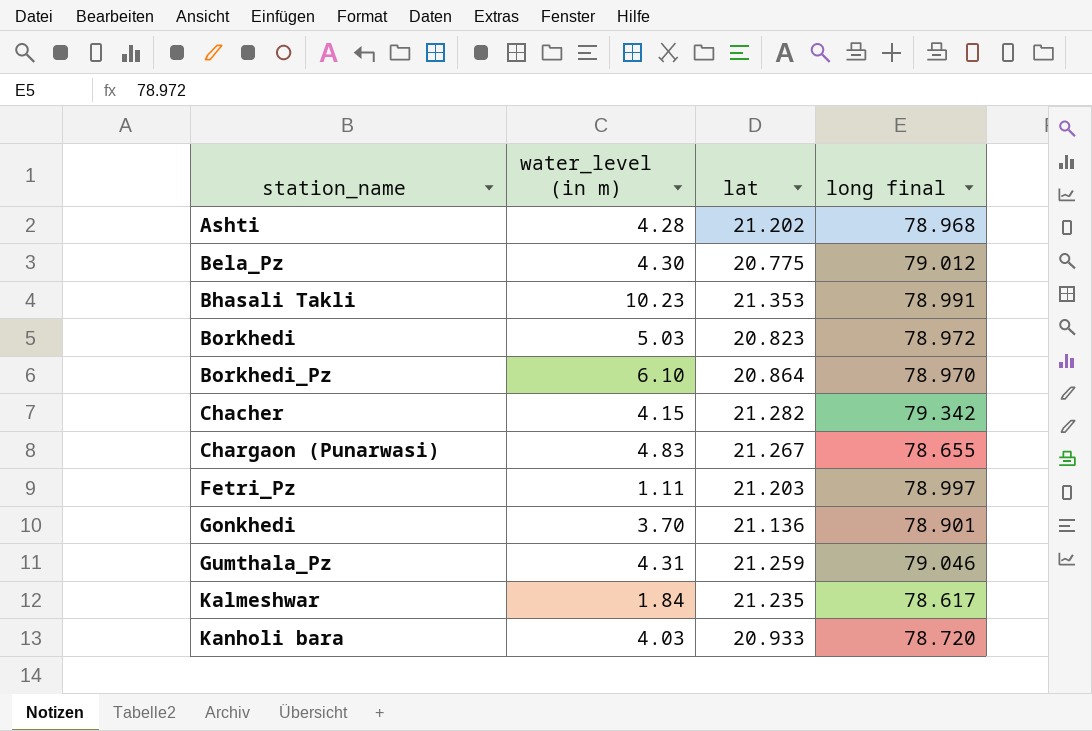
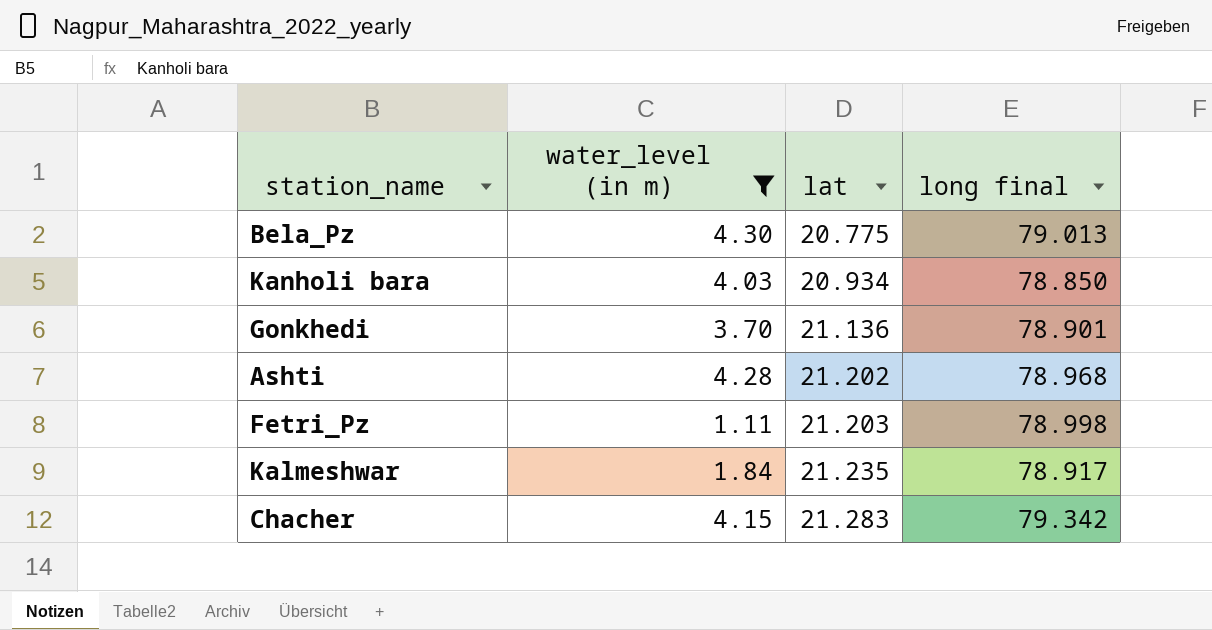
filter: none -> water_level (in m) <= 4.30
row order: station_name ascending -> lat ascending
Bela_Pz | long final: 79.012 -> 79.013
Kanholi bara | lat: 20.933 -> 20.934
Kanholi bara | long final: 78.720 -> 78.850
Fetri_Pz | long final: 78.997 -> 78.998
Kalmeshwar | long final: 78.617 -> 78.917
Chacher | lat: 21.282 -> 21.283

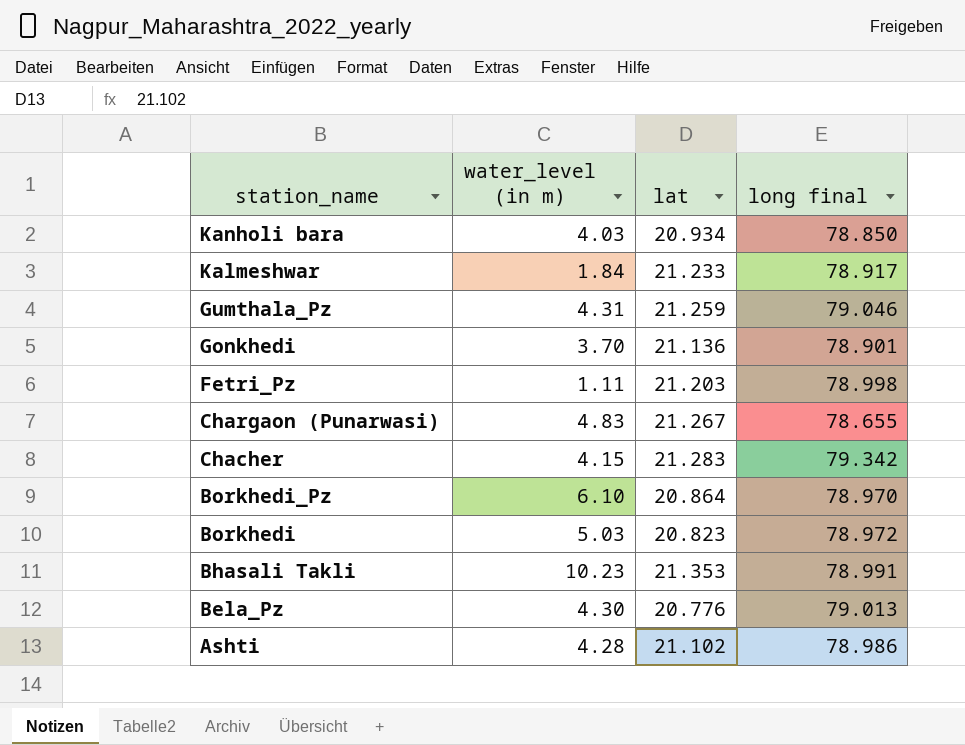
filter: water_level (in m) <= 4.30 -> none
row order: lat ascending -> station_name descending
Kalmeshwar | lat: 21.235 -> 21.233
Bela_Pz | lat: 20.775 -> 20.776
Ashti | lat: 21.202 -> 21.102
Ashti | long final: 78.968 -> 78.986

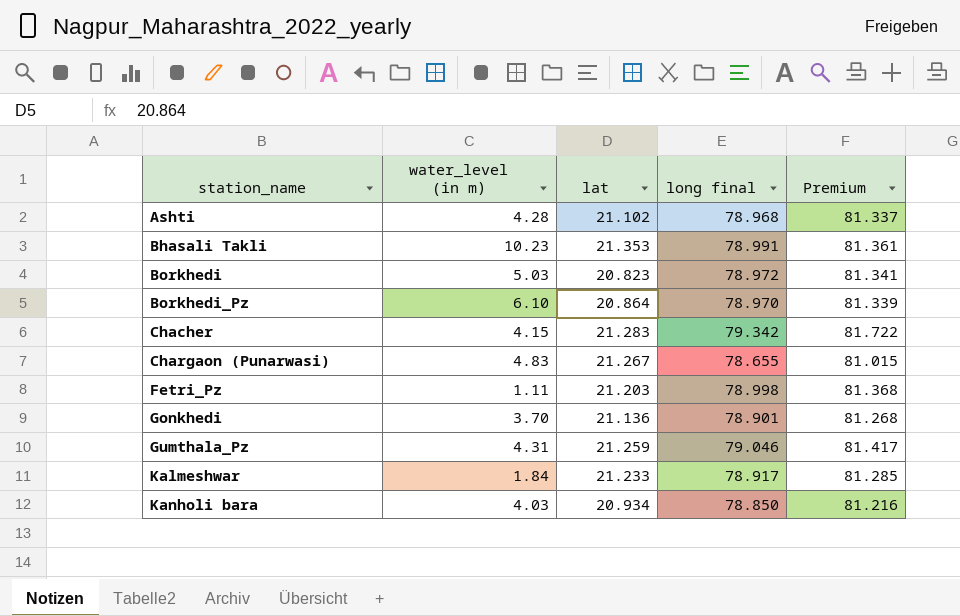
row order: station_name descending -> station_name ascending
column Premium | formula: none -> [long final] * 1.03
row Bela_Pz: 4.30 | 20.776 | 79.013 -> none
Ashti | long final: 78.986 -> 78.968

